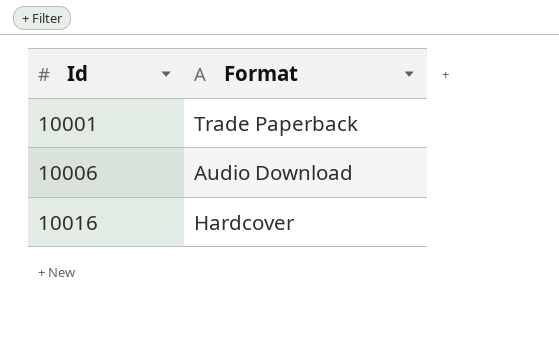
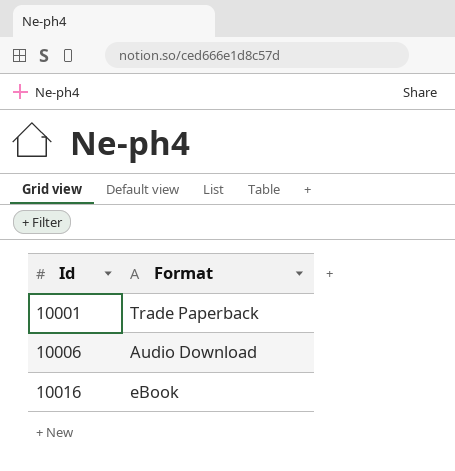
10016 | Format: Hardcover -> eBook

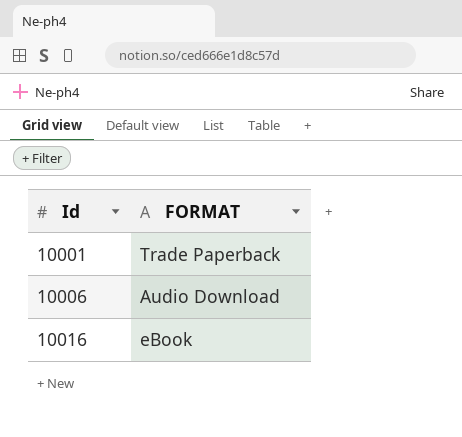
column name: Format -> FORMAT

